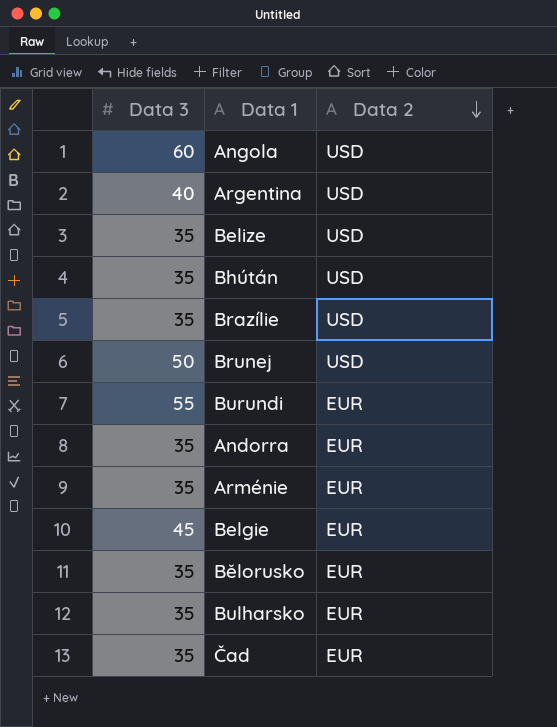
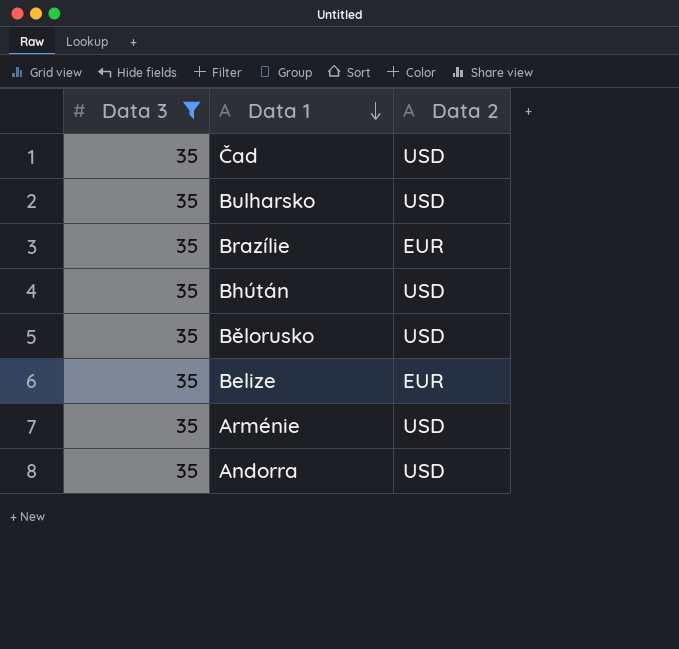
filter: none -> Data 3 = 35
row order: Data 2 descending -> Data 1 descending
Čad | Data 2: EUR -> USD
Bulharsko | Data 2: EUR -> USD
Brazílie | Data 2: USD -> EUR
Bělorusko | Data 2: EUR -> USD
Belize | Data 2: USD -> EUR
Arménie | Data 2: EUR -> USD
Andorra | Data 2: EUR -> USD

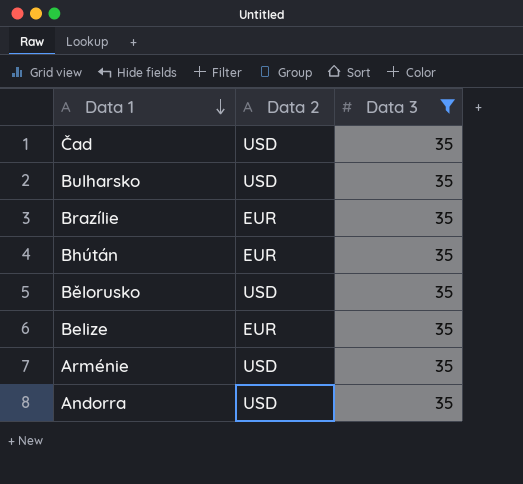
column Data 3 | position: 1 -> 3
Bhútán | Data 2: USD -> EUR

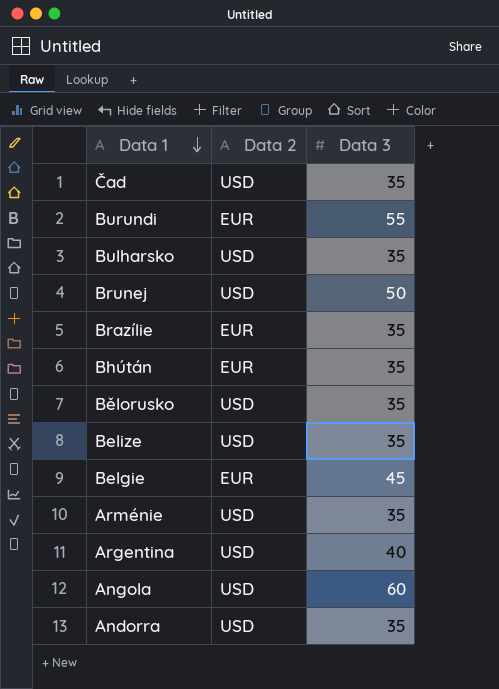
filter: Data 3 = 35 -> none
Belize | Data 2: EUR -> USD

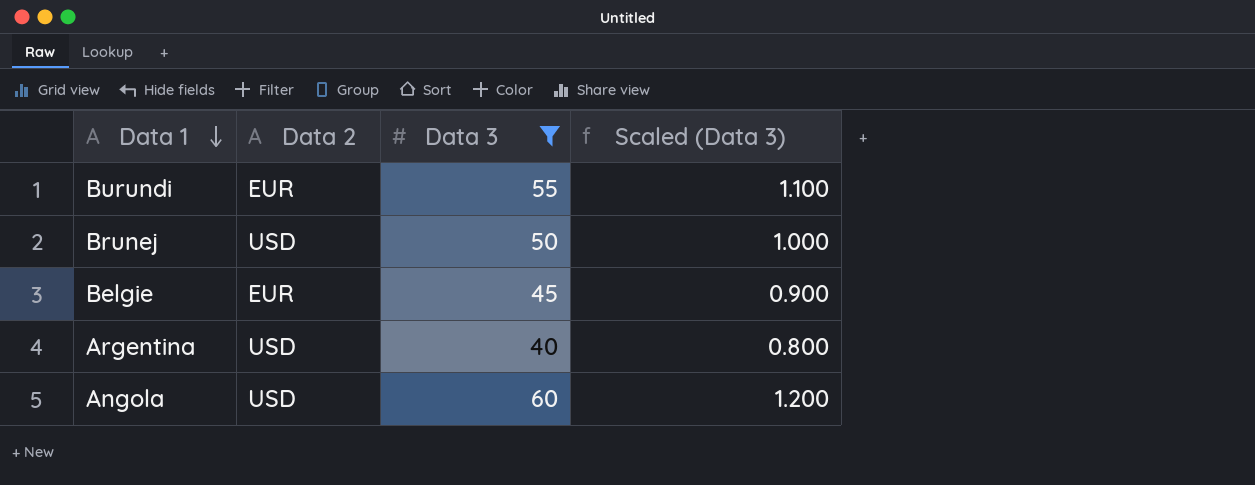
filter: none -> Data 3 != 35
column Scaled (Data 3) | formula: none -> [Data 3] * 0.02

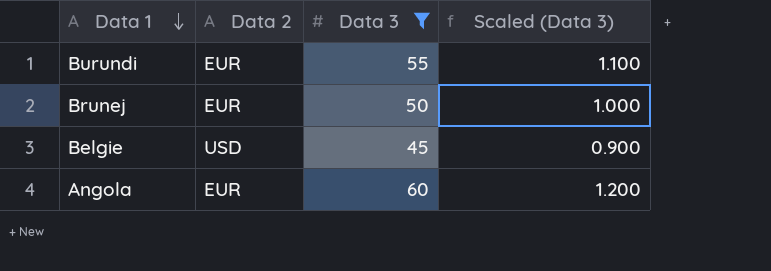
row Argentina: USD | 40 | 0.800 -> none
Brunej | Data 2: USD -> EUR
Belgie | Data 2: EUR -> USD
Angola | Data 2: USD -> EUR

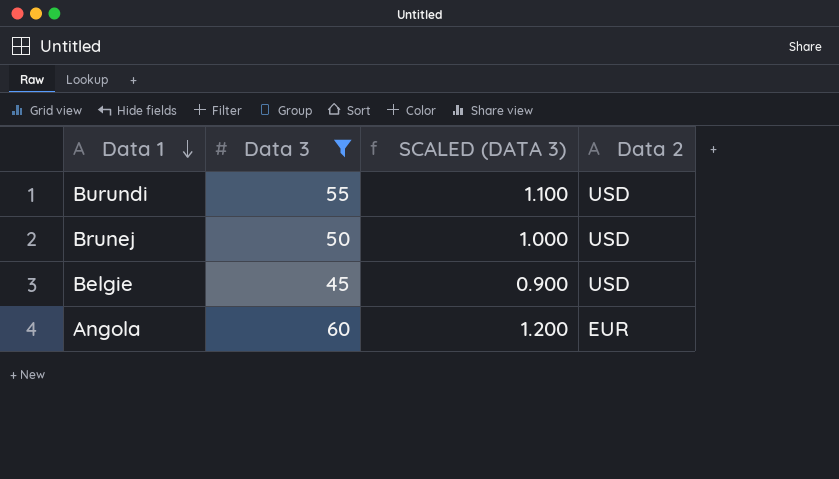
column name: Scaled (Data 3) -> SCALED (DATA 3)
column Data 2 | position: 2 -> 4
Burundi | Data 2: EUR -> USD
Brunej | Data 2: EUR -> USD

